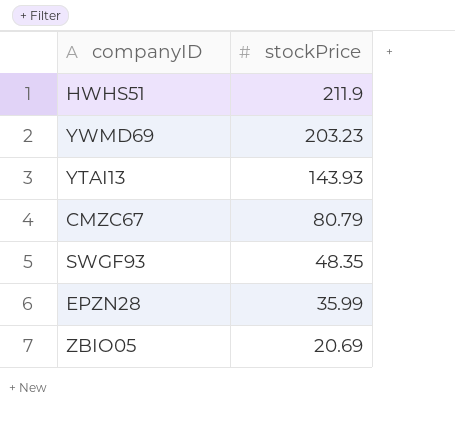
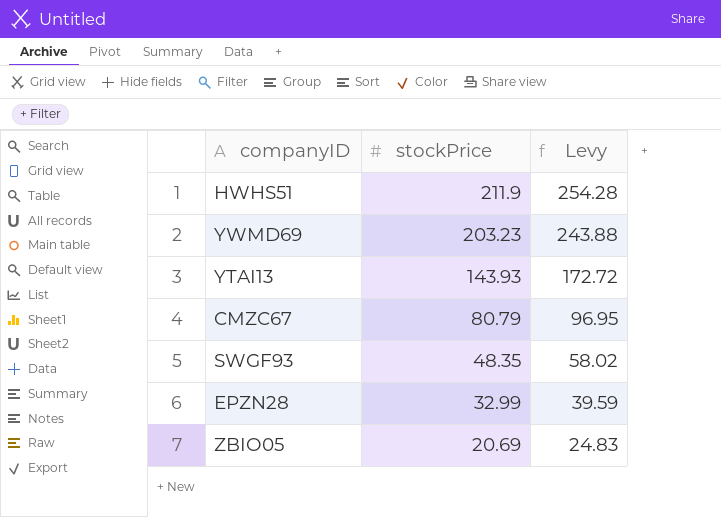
column Levy | formula: none -> [stockPrice] * 1.2
EPZN28 | stockPrice: 35.99 -> 32.99

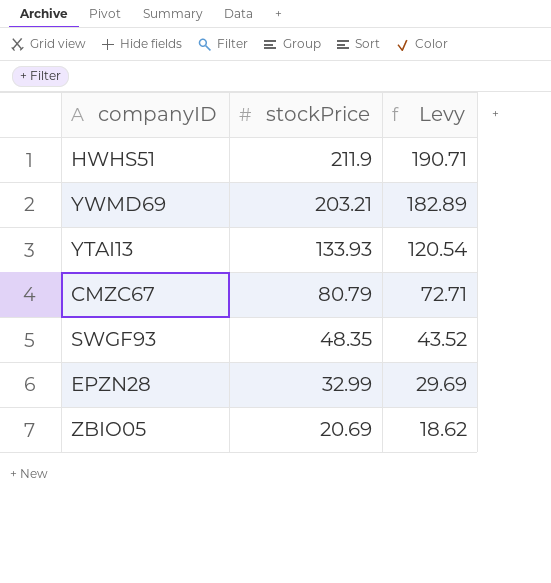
column Levy | formula: [stockPrice] * 1.2 -> [stockPrice] * 0.9
YWMD69 | stockPrice: 203.23 -> 203.21
YTAI13 | stockPrice: 143.93 -> 133.93

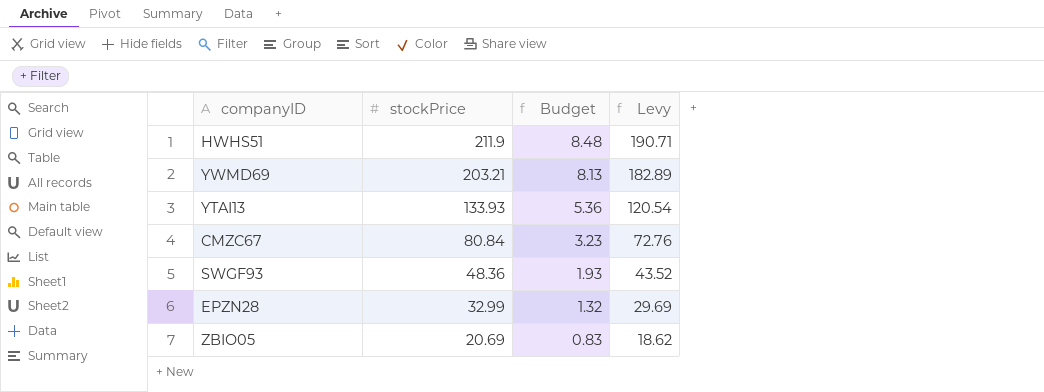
column Budget | formula: none -> [stockPrice] * 0.04
CMZC67 | stockPrice: 80.79 -> 80.84
CMZC67 | Levy: 72.71 -> 72.76
SWGF93 | stockPrice: 48.35 -> 48.36

